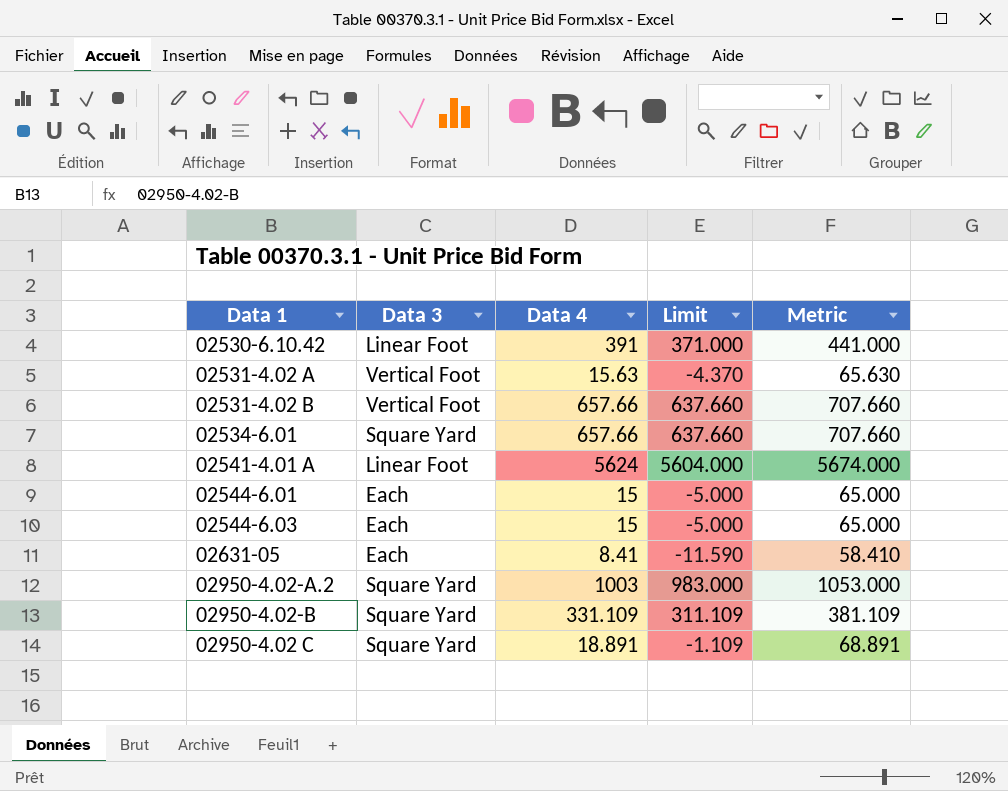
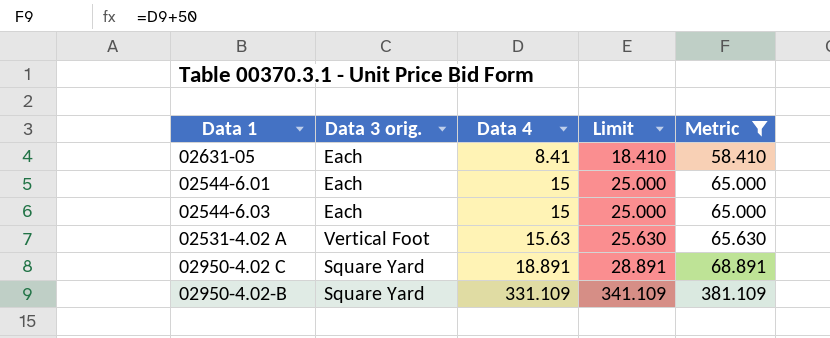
filter: none -> Metric <= 381.109
row order: none -> Data 4 ascending
column name: Data 3 -> Data 3 orig.
column Limit | formula: [Data 4] - 20 -> [Data 4] + 10

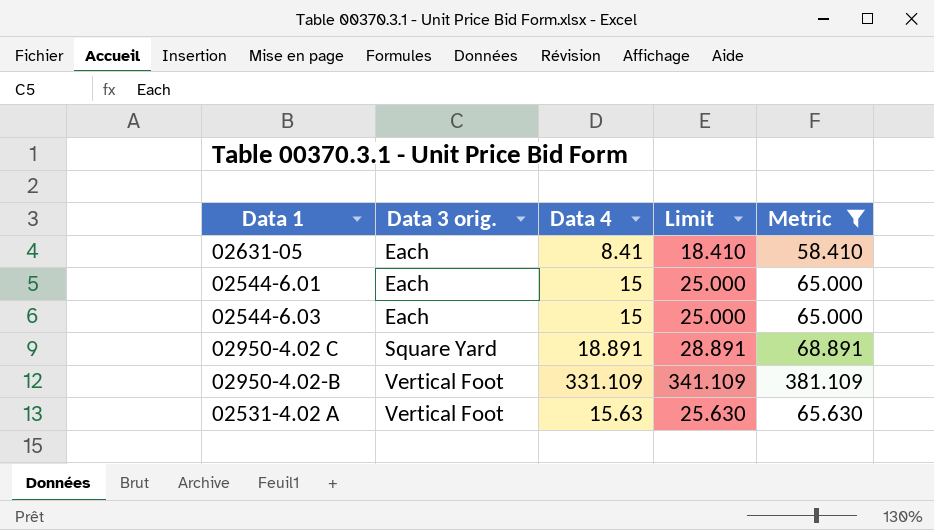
row order: Data 4 ascending -> Data 3 orig. ascending
02950-4.02-B | Data 3 orig.: Square Yard -> Vertical Foot

